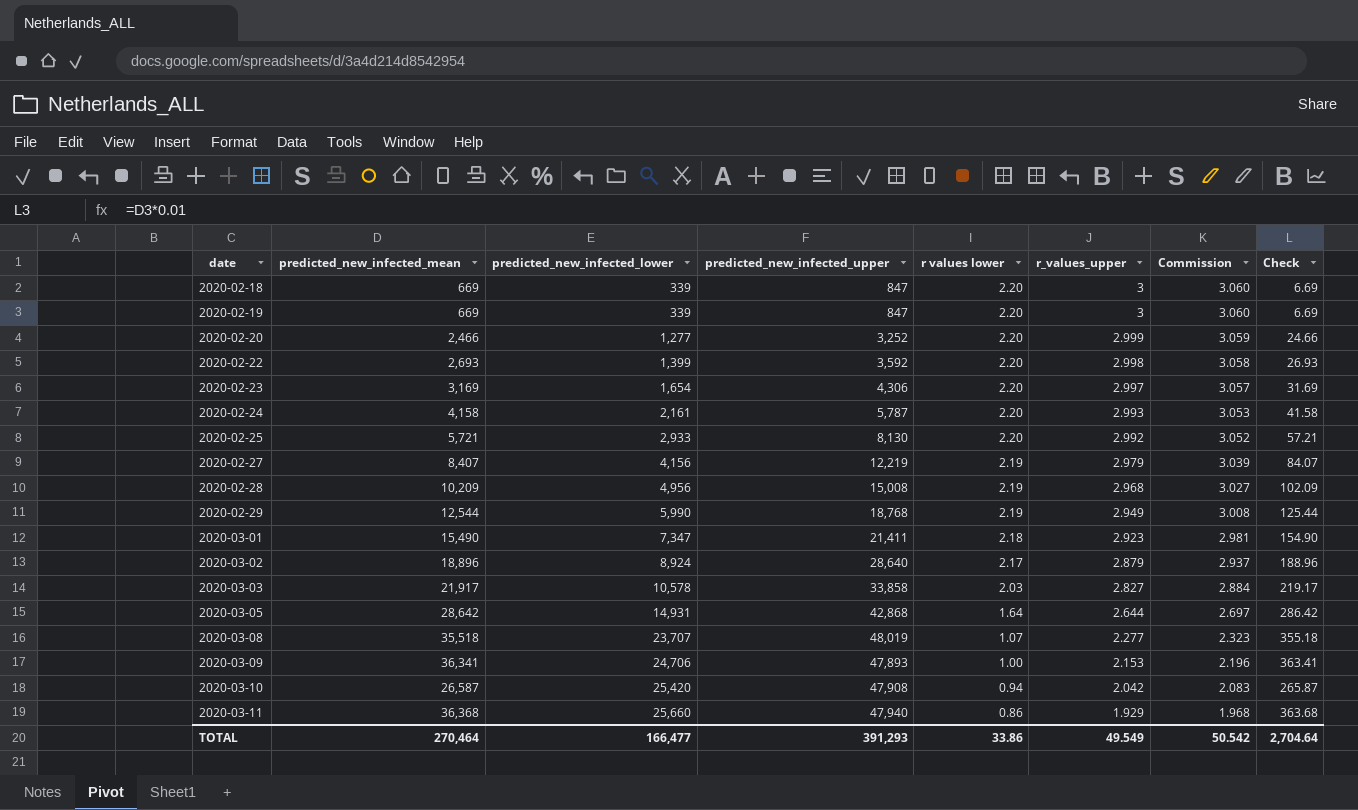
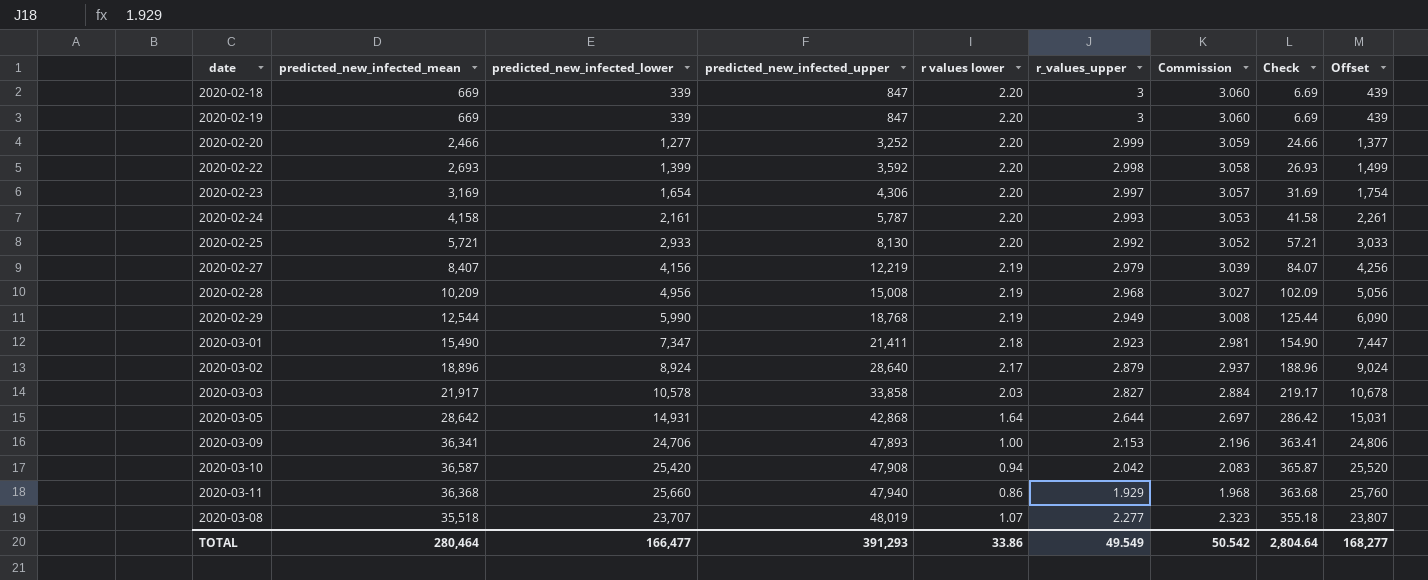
row order: date ascending -> predicted_new_infected_upper ascending
column Offset | formula: none -> [predicted_new_infected_lower] + 100
2020-03-10 | predicted_new_infected_mean: 26,587 -> 36,587
2020-03-10 | Check: 265.87 -> 365.87
TOTAL | predicted_new_infected_mean: 270,464 -> 280,464
TOTAL | Check: 2,704.64 -> 2,804.64

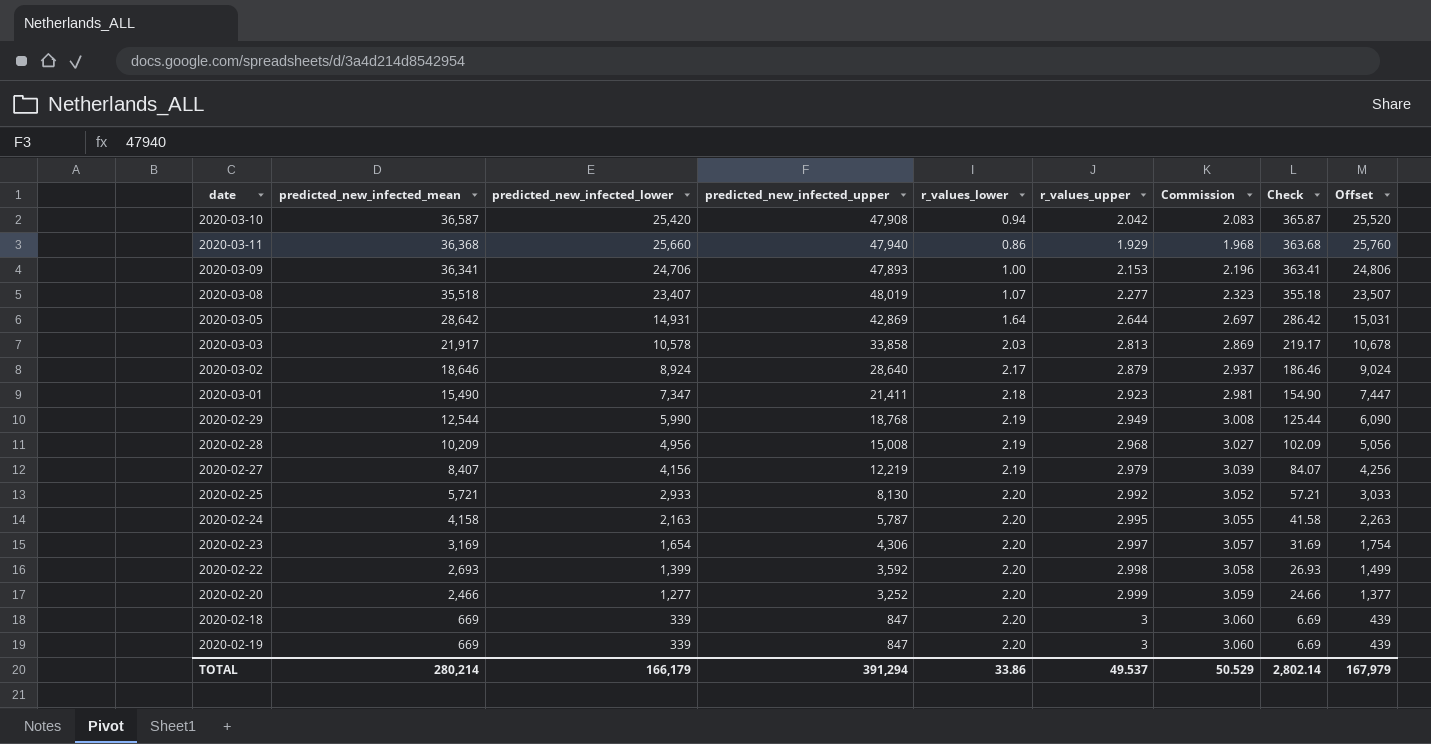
row order: predicted_new_infected_upper ascending -> predicted_new_infected_mean descending
column name: r values lower -> r_values_lower
2020-03-08 | predicted_new_infected_lower: 23,707 -> 23,407
2020-03-08 | Offset: 23,807 -> 23,507
2020-03-05 | predicted_new_infected_upper: 42,868 -> 42,869
2020-03-03 | r_values_upper: 2.827 -> 2.813
2020-03-03 | Commission: 2.884 -> 2.869
2020-03-02 | predicted_new_infected_mean: 18,896 -> 18,646
2020-03-02 | Check: 188.96 -> 186.46
2020-02-24 | predicted_new_infected_lower: 2,161 -> 2,163
2020-02-24 | r_values_upper: 2.993 -> 2.995
2020-02-24 | Commission: 3.053 -> 3.055
2020-02-24 | Offset: 2,261 -> 2,263
TOTAL | predicted_new_infected_mean: 280,464 -> 280,214
TOTAL | predicted_new_infected_lower: 166,477 -> 166,179
TOTAL | predicted_new_infected_upper: 391,293 -> 391,294
TOTAL | r_values_upper: 49.549 -> 49.537
TOTAL | Commission: 50.542 -> 50.529
TOTAL | Check: 2,804.64 -> 2,802.14
TOTAL | Offset: 168,277 -> 167,979

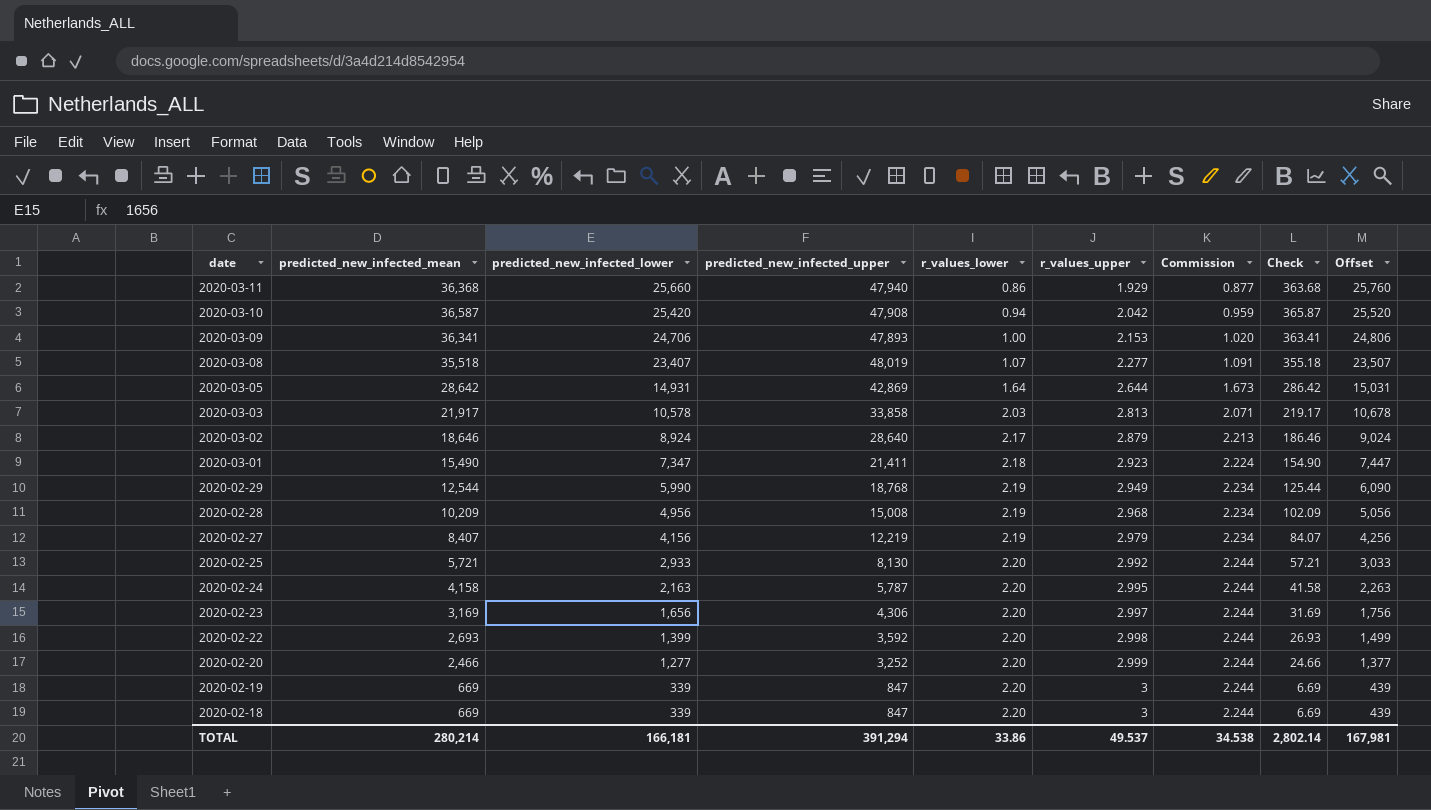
row order: predicted_new_infected_mean descending -> date descending
column Commission | formula: [r_values_upper] * 1.02 -> [r_values_lower] * 1.02
2020-02-23 | predicted_new_infected_lower: 1,654 -> 1,656
2020-02-23 | Offset: 1,754 -> 1,756
TOTAL | predicted_new_infected_lower: 166,179 -> 166,181
TOTAL | Commission: 50.529 -> 34.538
TOTAL | Offset: 167,979 -> 167,981

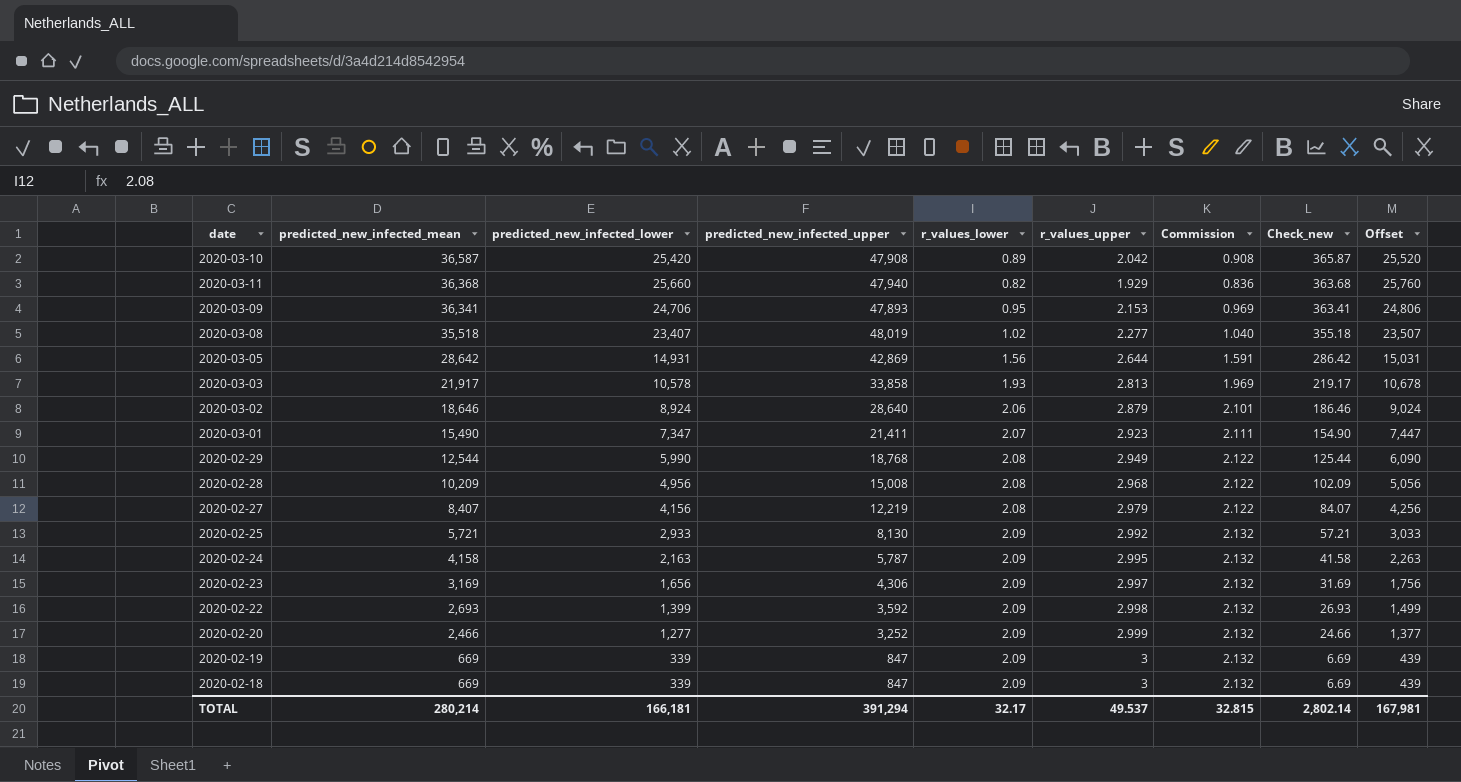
row order: date descending -> predicted_new_infected_mean descending
column name: Check -> Check_new
2020-03-10 | r_values_lower: 0.94 -> 0.89
2020-03-10 | Commission: 0.959 -> 0.908
2020-03-11 | r_values_lower: 0.86 -> 0.82
2020-03-11 | Commission: 0.877 -> 0.836
2020-03-09 | r_values_lower: 1.00 -> 0.95
2020-03-09 | Commission: 1.020 -> 0.969
2020-03-08 | r_values_lower: 1.07 -> 1.02
2020-03-08 | Commission: 1.091 -> 1.040
2020-03-05 | r_values_lower: 1.64 -> 1.56
2020-03-05 | Commission: 1.673 -> 1.591
2020-03-03 | r_values_lower: 2.03 -> 1.93
2020-03-03 | Commission: 2.071 -> 1.969
2020-03-02 | r_values_lower: 2.17 -> 2.06
2020-03-02 | Commission: 2.213 -> 2.101
2020-03-01 | r_values_lower: 2.18 -> 2.07
2020-03-01 | Commission: 2.224 -> 2.111
2020-02-29 | r_values_lower: 2.19 -> 2.08
2020-02-29 | Commission: 2.234 -> 2.122
2020-02-28 | r_values_lower: 2.19 -> 2.08
2020-02-28 | Commission: 2.234 -> 2.122
2020-02-27 | r_values_lower: 2.19 -> 2.08
2020-02-27 | Commission: 2.234 -> 2.122
2020-02-25 | r_values_lower: 2.20 -> 2.09
2020-02-25 | Commission: 2.244 -> 2.132
2020-02-24 | r_values_lower: 2.20 -> 2.09
2020-02-24 | Commission: 2.244 -> 2.132
2020-02-23 | r_values_lower: 2.20 -> 2.09
2020-02-23 | Commission: 2.244 -> 2.132
2020-02-22 | r_values_lower: 2.20 -> 2.09
2020-02-22 | Commission: 2.244 -> 2.132
2020-02-20 | r_values_lower: 2.20 -> 2.09
2020-02-20 | Commission: 2.244 -> 2.132
2020-02-19 | r_values_lower: 2.20 -> 2.09
2020-02-19 | Commission: 2.244 -> 2.132
2020-02-18 | r_values_lower: 2.20 -> 2.09
2020-02-18 | Commission: 2.244 -> 2.132
TOTAL | r_values_lower: 33.86 -> 32.17
TOTAL | Commission: 34.538 -> 32.815

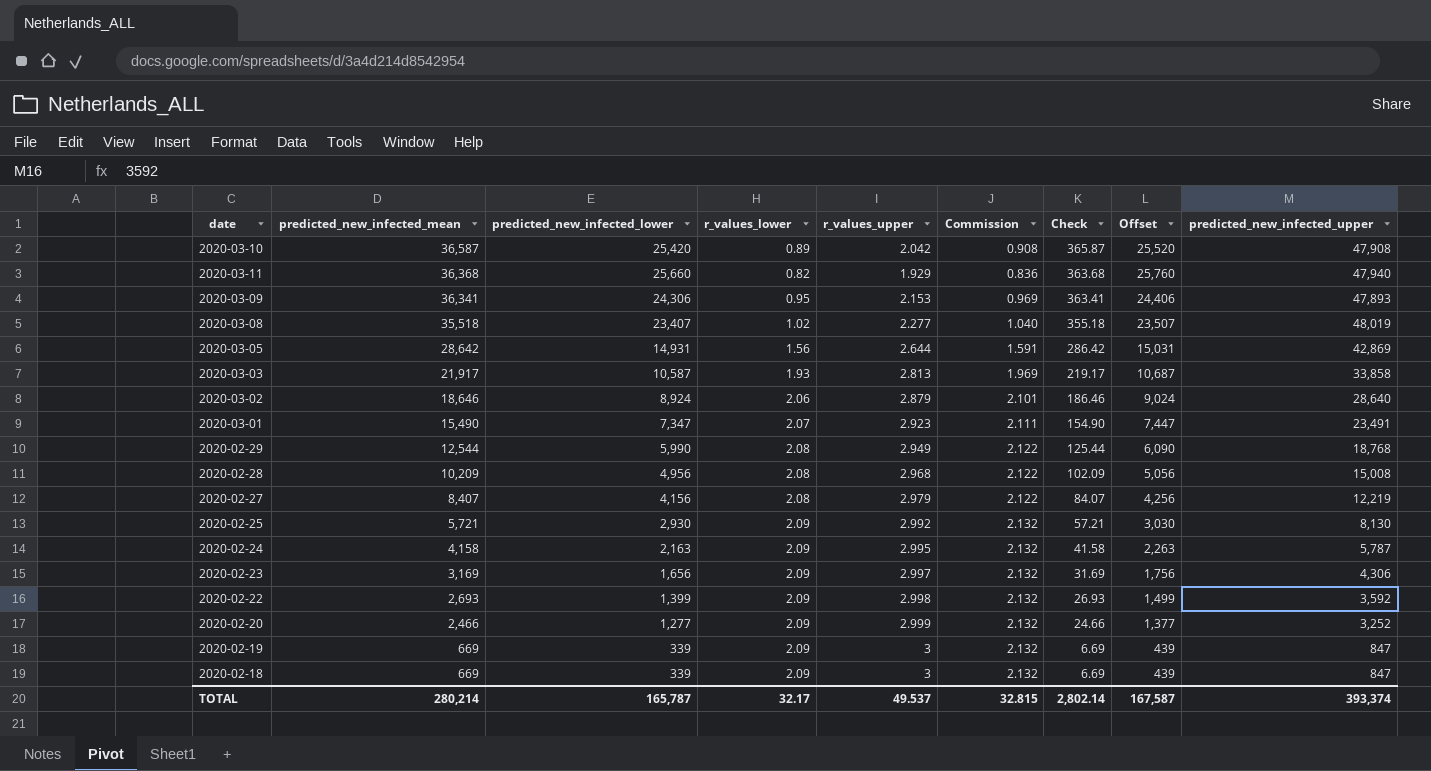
column name: Check_new -> Check
column predicted_new_infected_upper | position: 4 -> 9
2020-03-09 | predicted_new_infected_lower: 24,706 -> 24,306
2020-03-09 | Offset: 24,806 -> 24,406
2020-03-03 | predicted_new_infected_lower: 10,578 -> 10,587
2020-03-03 | Offset: 10,678 -> 10,687
2020-03-01 | predicted_new_infected_upper: 21,411 -> 23,491
2020-02-25 | predicted_new_infected_lower: 2,933 -> 2,930
2020-02-25 | Offset: 3,033 -> 3,030
TOTAL | predicted_new_infected_lower: 166,181 -> 165,787
TOTAL | Offset: 167,981 -> 167,587
TOTAL | predicted_new_infected_upper: 391,294 -> 393,374

